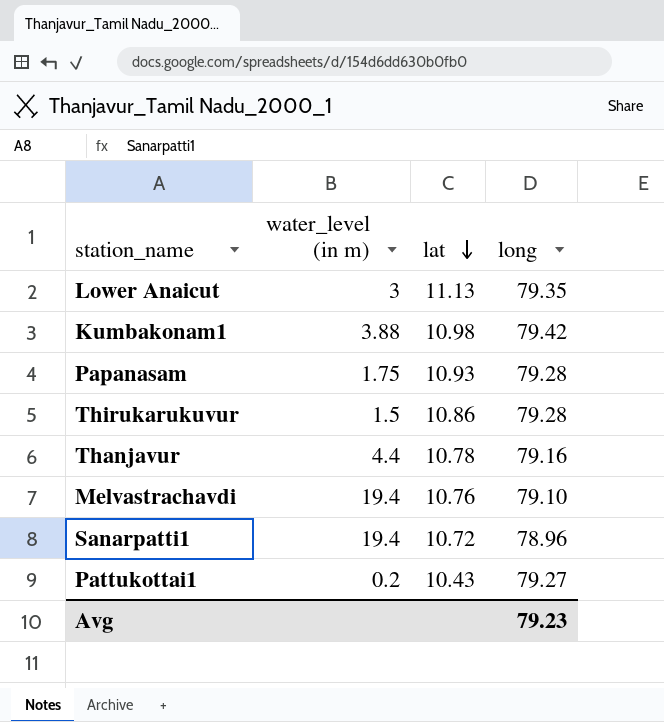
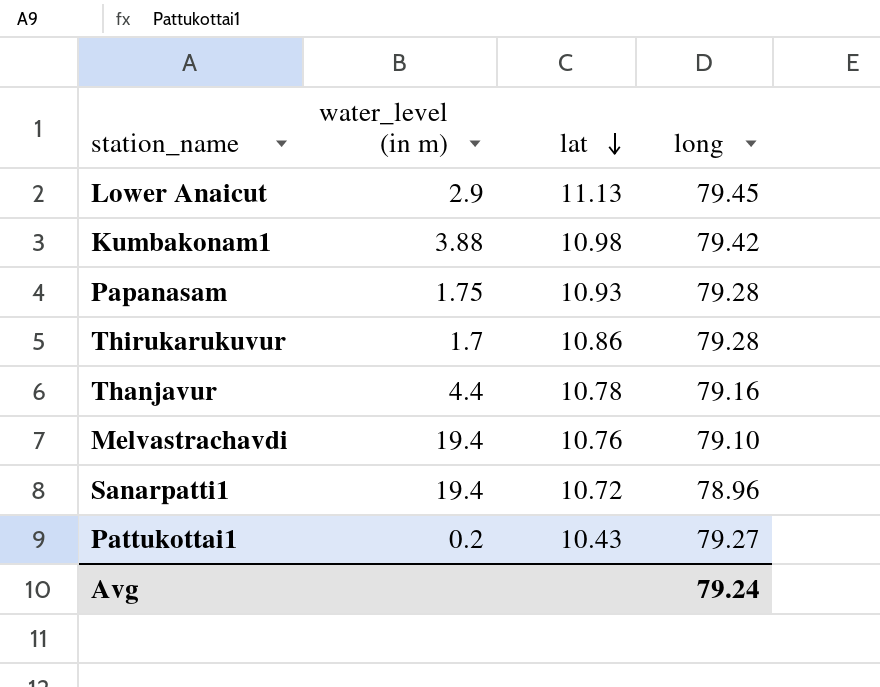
Lower Anaicut | water_level (in m): 3 -> 2.9
Lower Anaicut | long: 79.35 -> 79.45
Thirukarukuvur | water_level (in m): 1.5 -> 1.7
Avg | long: 79.23 -> 79.24

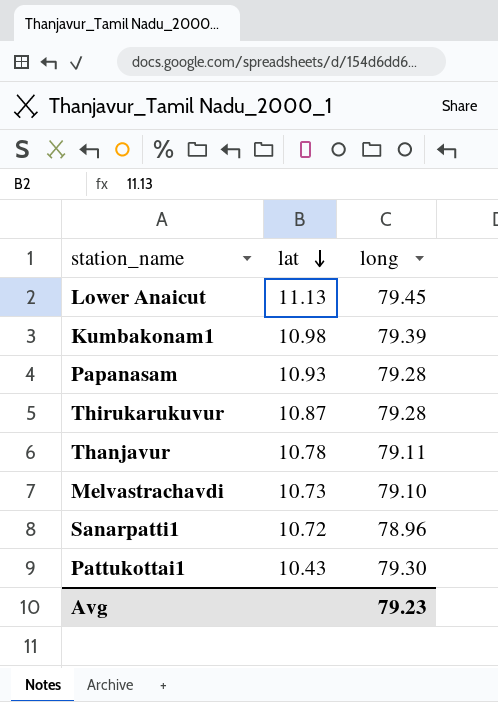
column water_level (in m) | position: 2 -> none
Kumbakonam1 | long: 79.42 -> 79.39
Thirukarukuvur | lat: 10.86 -> 10.87
Thanjavur | long: 79.16 -> 79.11
Melvastrachavdi | lat: 10.76 -> 10.73
Pattukottai1 | long: 79.27 -> 79.30
Avg | long: 79.24 -> 79.23

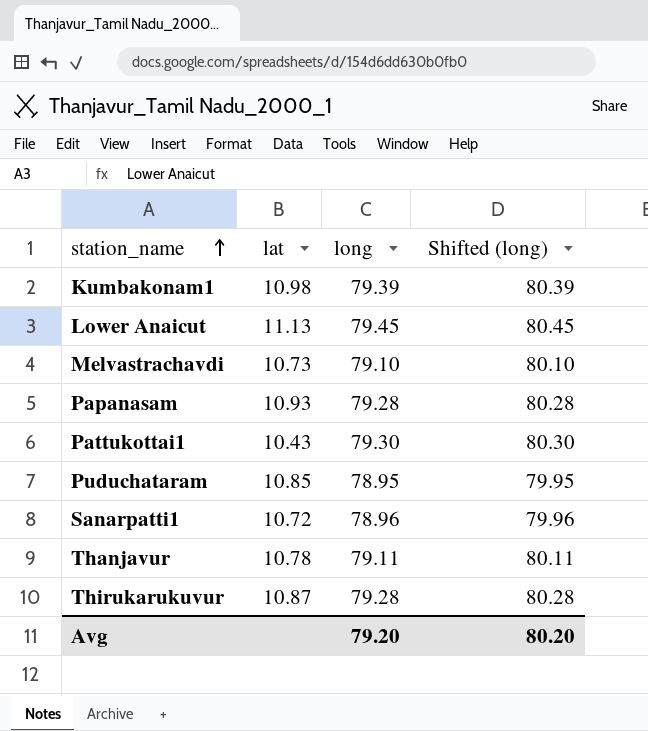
row order: lat descending -> station_name ascending
column Shifted (long) | formula: none -> [long] + 1
row Puduchataram: none -> 10.85 | 78.95 | 79.95
Avg | long: 79.23 -> 79.20

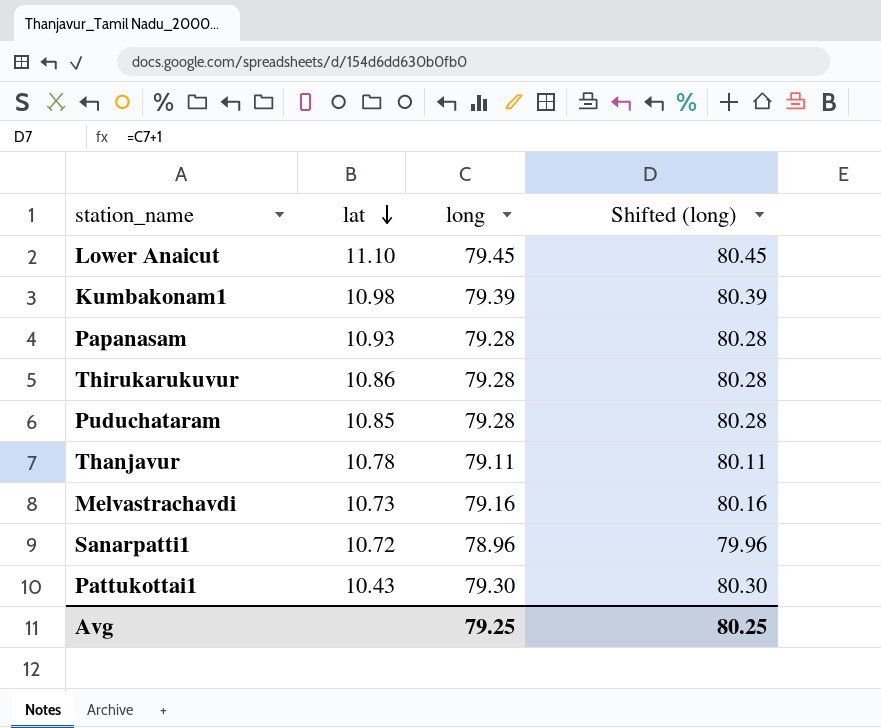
row order: station_name ascending -> lat descending
Lower Anaicut | lat: 11.13 -> 11.10
Thirukarukuvur | lat: 10.87 -> 10.86
Puduchataram | long: 78.95 -> 79.28
Puduchataram | Shifted (long): 79.95 -> 80.28
Melvastrachavdi | long: 79.10 -> 79.16
Melvastrachavdi | Shifted (long): 80.10 -> 80.16
Avg | long: 79.20 -> 79.25
Avg | Shifted (long): 80.20 -> 80.25

